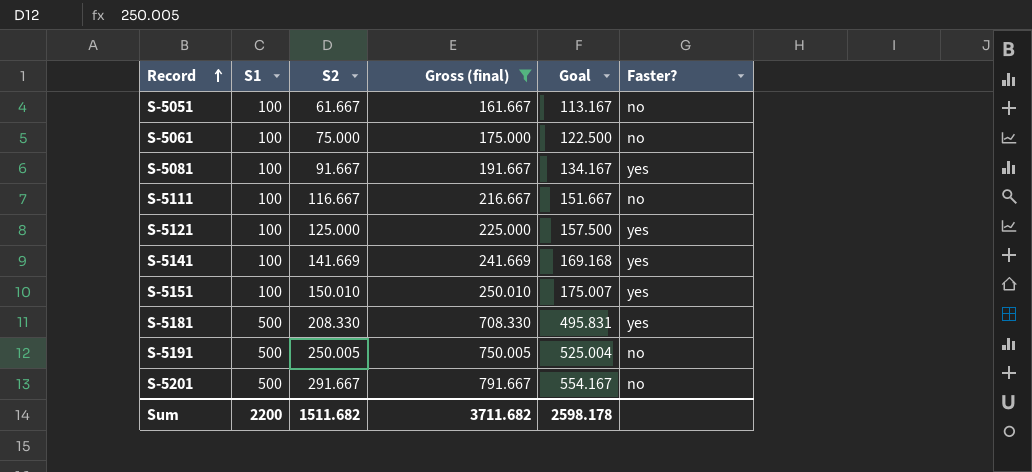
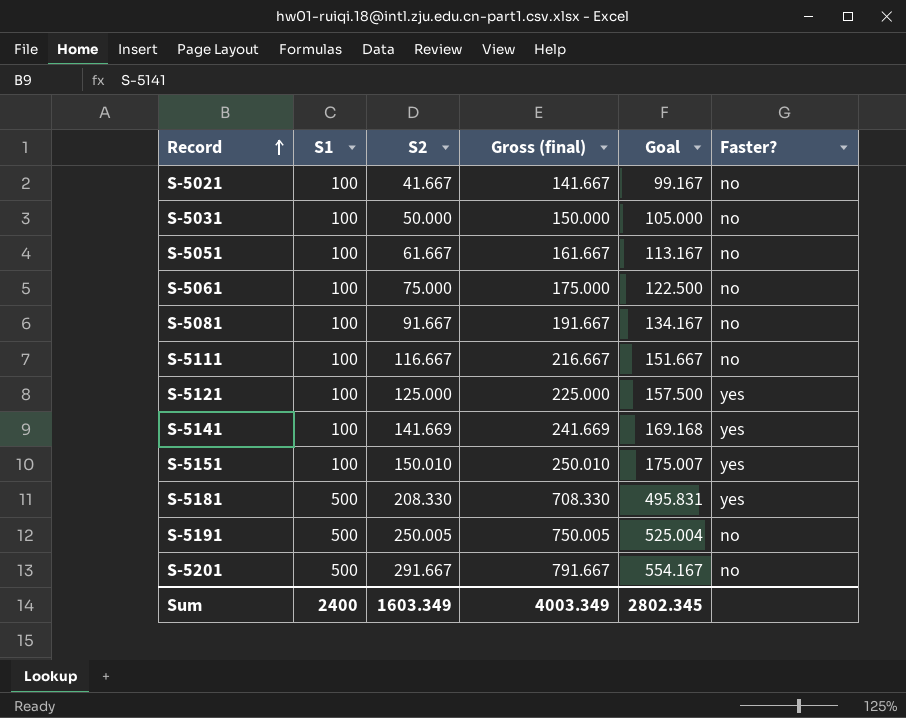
filter: Gross (final) >= 161.667 -> none
S-5081 | Faster?: yes -> no
Sum | S1: 2200 -> 2400
Sum | S2: 1511.682 -> 1603.349
Sum | Gross (final): 3711.682 -> 4003.349
Sum | Goal: 2598.178 -> 2802.345

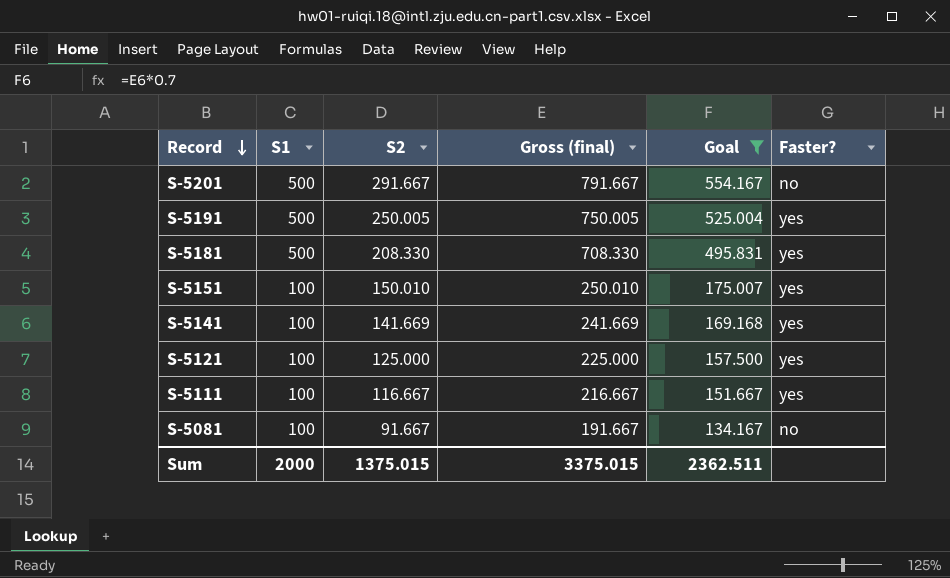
filter: none -> Goal >= 134.167
row order: Record ascending -> Record descending
S-5191 | Faster?: no -> yes
S-5111 | Faster?: no -> yes
Sum | S1: 2400 -> 2000
Sum | S2: 1603.349 -> 1375.015
Sum | Gross (final): 4003.349 -> 3375.015
Sum | Goal: 2802.345 -> 2362.511

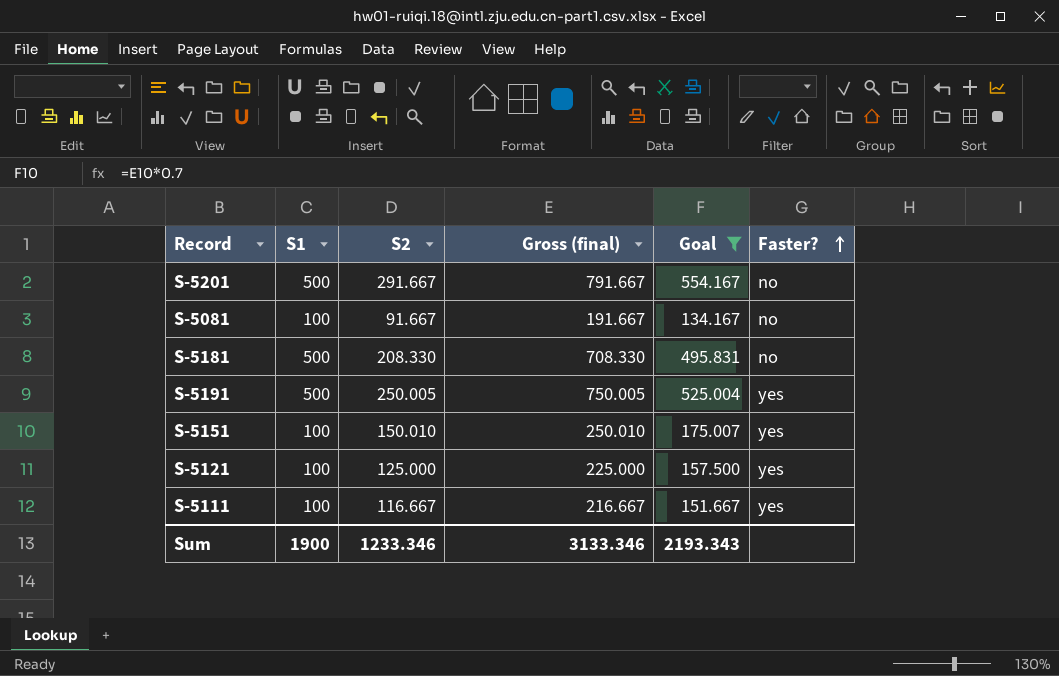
row order: Record descending -> Faster? ascending
row S-5141: 100 | 141.669 | 241.669 | 169.168 | yes -> none
S-5181 | Faster?: yes -> no
Sum | S1: 2000 -> 1900
Sum | S2: 1375.015 -> 1233.346
Sum | Gross (final): 3375.015 -> 3133.346
Sum | Goal: 2362.511 -> 2193.343

